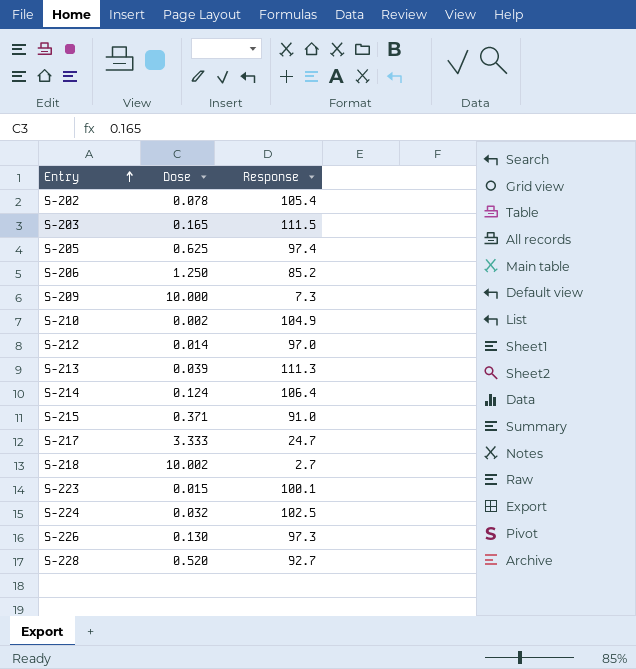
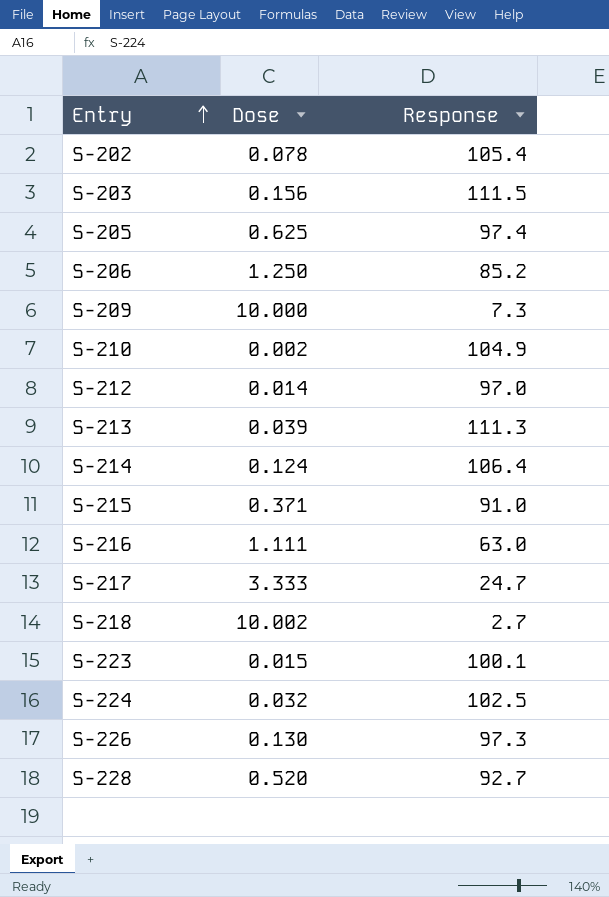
S-203 | Dose: 0.165 -> 0.156
row S-216: none -> 1.111 | 63.0

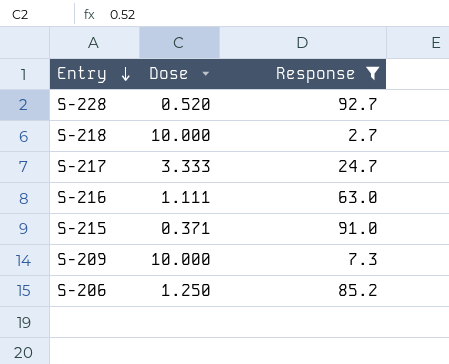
filter: none -> Response <= 92.7
row order: Entry ascending -> Entry descending
S-218 | Dose: 10.002 -> 10.000

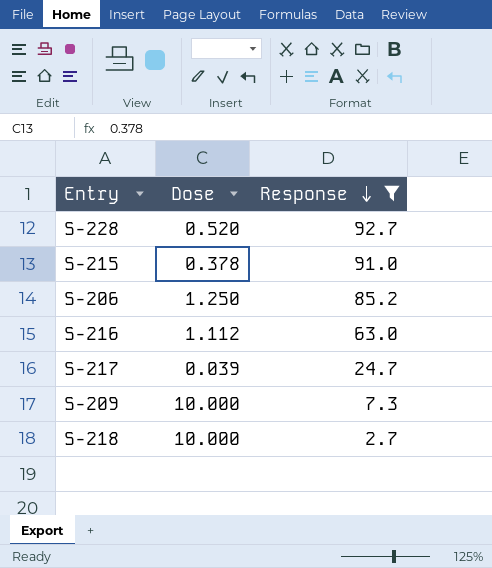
row order: Entry descending -> Response descending
S-215 | Dose: 0.371 -> 0.378
S-216 | Dose: 1.111 -> 1.112
S-217 | Dose: 3.333 -> 0.039

